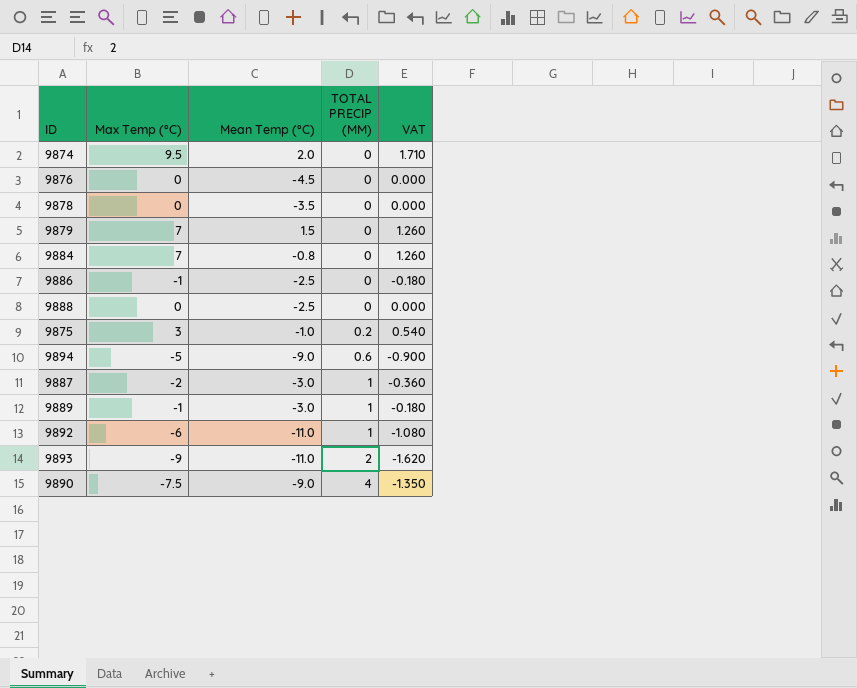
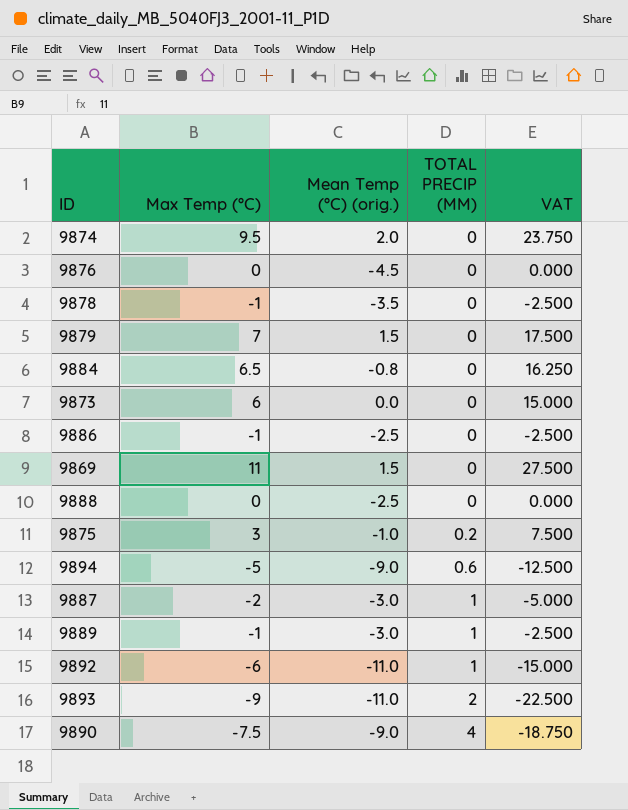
column name: Mean Temp (°C) -> Mean Temp (°C) (orig.)
column VAT | formula: [Max Temp (°C)] * 0.18 -> [Max Temp (°C)] * 2.5
9878 | Max Temp (°C): 0 -> -1
9884 | Max Temp (°C): 7 -> 6.5
row 9873: none -> 6 | 0.0 | 0 | 15.000
row 9869: none -> 11 | 1.5 | 0 | 27.500

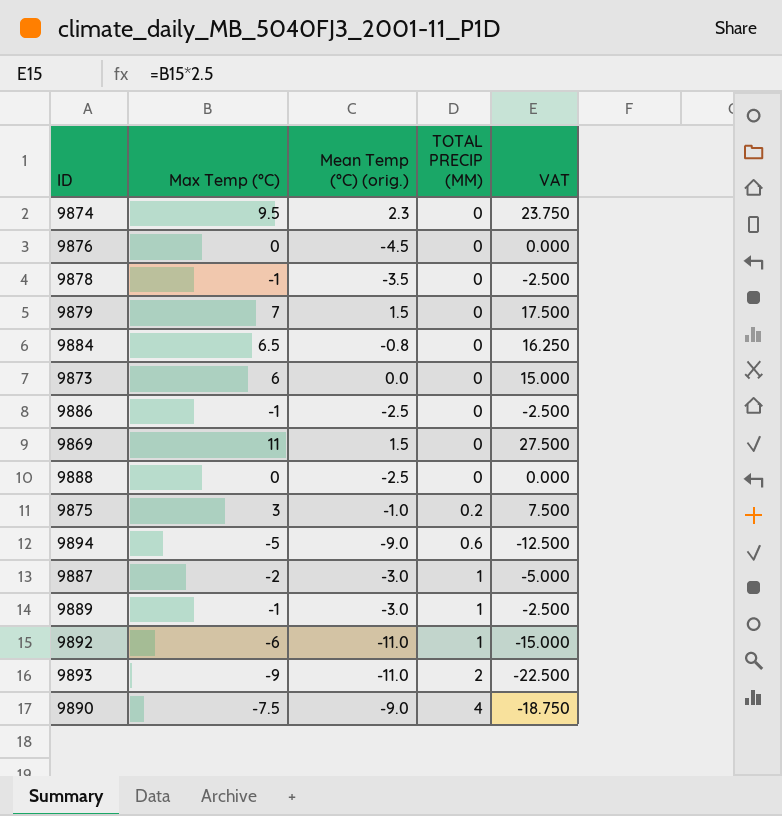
9874 | Mean Temp (°C) (orig.): 2.0 -> 2.3

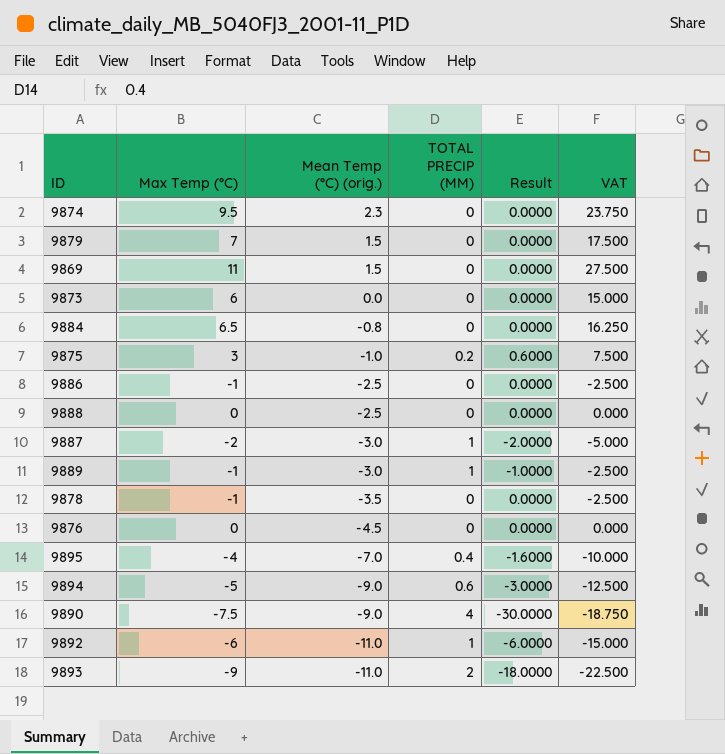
row order: TOTAL PRECIP (MM) ascending -> Mean Temp (°C) (orig.) descending
column Result | formula: none -> [Max Temp (°C)] * [TOTAL PRECIP (MM)]
row 9895: none -> -4 | -7.0 | 0.4 | -1.6000 | -10.000

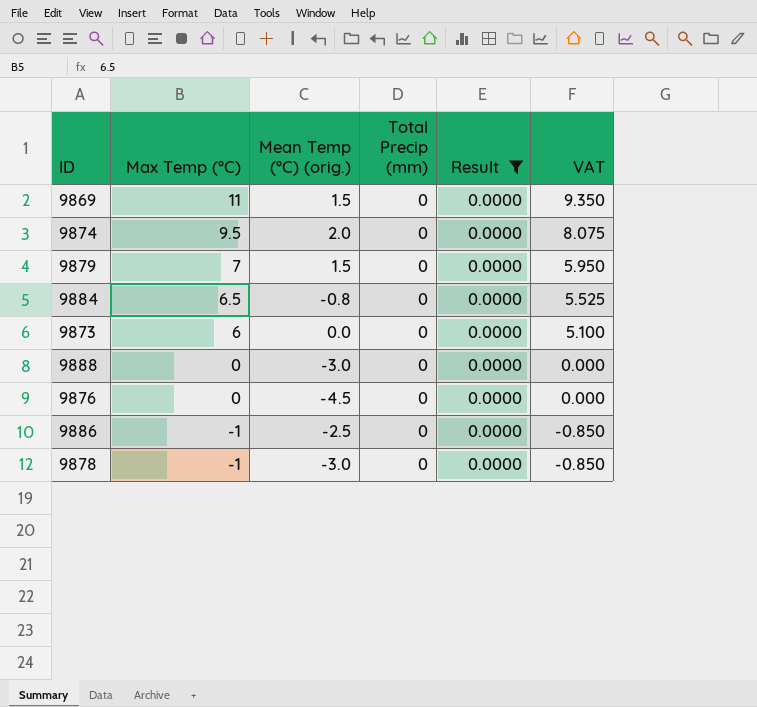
filter: none -> Result = 0.0000
row order: Mean Temp (°C) (orig.) descending -> Max Temp (°C) descending
column name: TOTAL PRECIP (MM) -> Total Precip (mm)
column VAT | formula: [Max Temp (°C)] * 2.5 -> [Max Temp (°C)] * 0.85
9874 | Mean Temp (°C) (orig.): 2.3 -> 2.0
9888 | Mean Temp (°C) (orig.): -2.5 -> -3.0
9878 | Mean Temp (°C) (orig.): -3.5 -> -3.0

